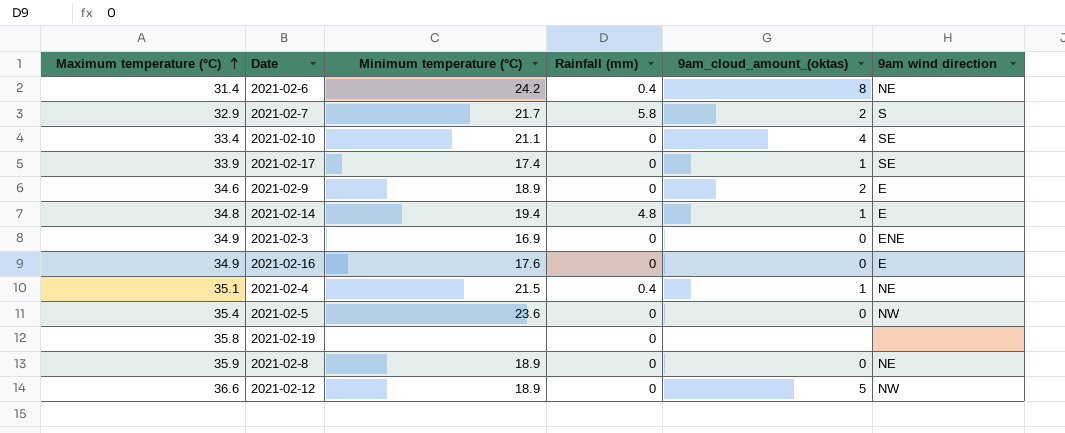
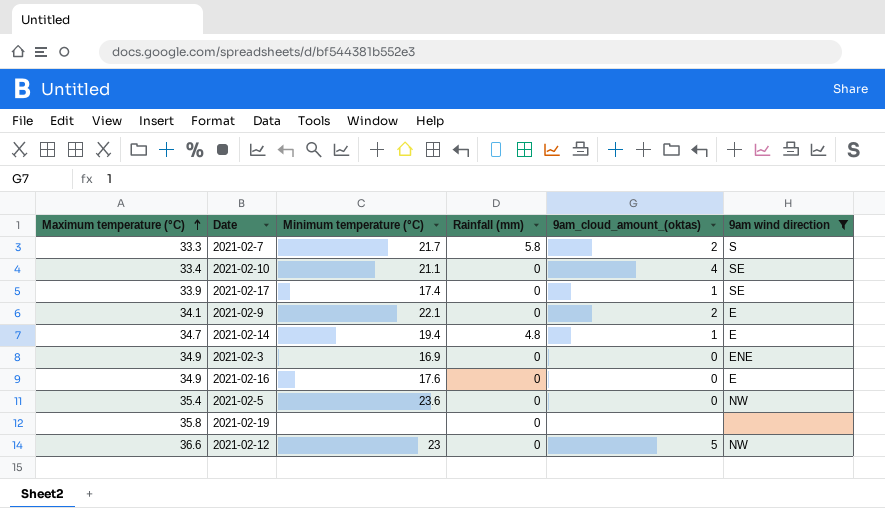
filter: none -> 9am wind direction != NE
2021-02-7 | Maximum temperature (°C): 32.9 -> 33.3
2021-02-9 | Maximum temperature (°C): 34.6 -> 34.1
2021-02-9 | Minimum temperature (°C): 18.9 -> 22.1
2021-02-14 | Maximum temperature (°C): 34.8 -> 34.7
2021-02-12 | Minimum temperature (°C): 18.9 -> 23

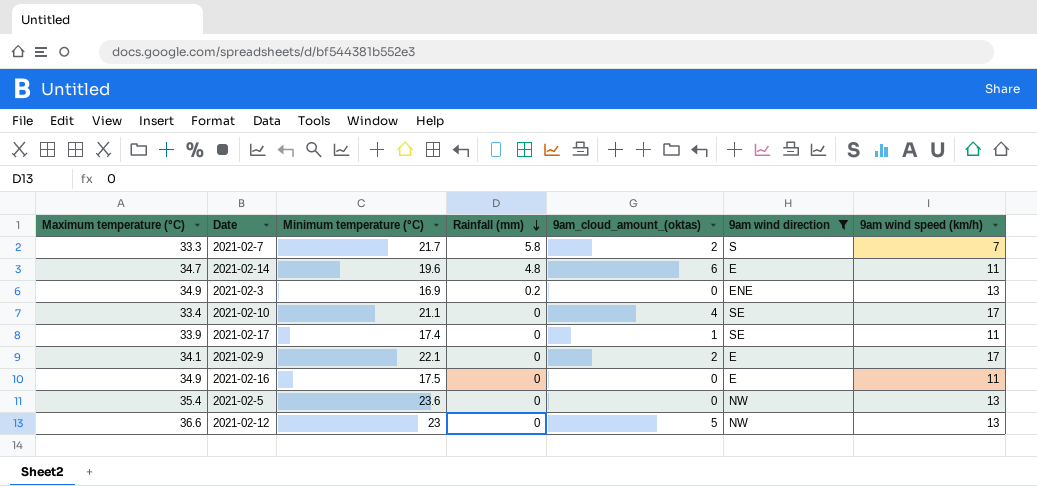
row order: Maximum temperature (°C) ascending -> Rainfall (mm) descending
column 9am wind speed (km/h) | position: none -> 7
row 2021-02-19: 35.8 | none | 0 | none | none -> none
2021-02-14 | Minimum temperature (°C): 19.4 -> 19.6
2021-02-14 | 9am_cloud_amount_(oktas): 1 -> 6
2021-02-3 | Rainfall (mm): 0 -> 0.2
2021-02-16 | Minimum temperature (°C): 17.6 -> 17.5

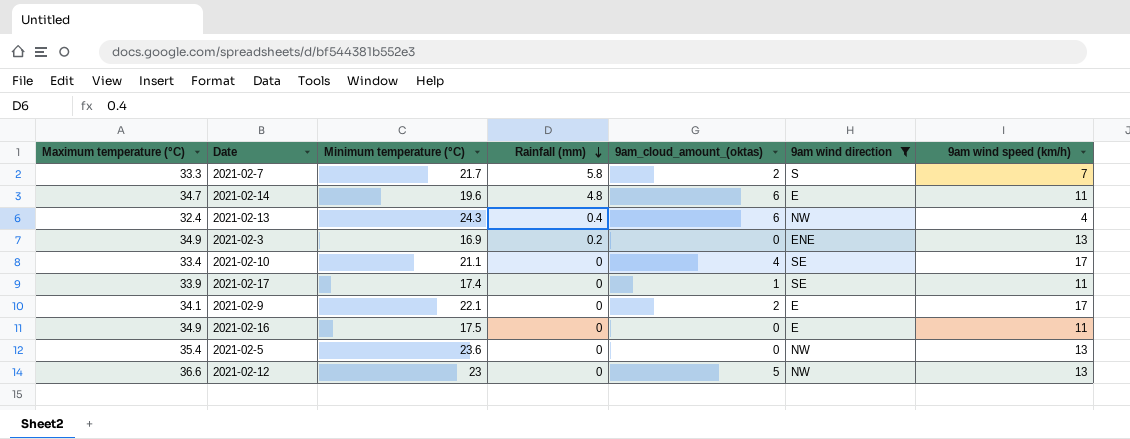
row 2021-02-13: none -> 32.4 | 24.3 | 0.4 | 6 | NW | 4

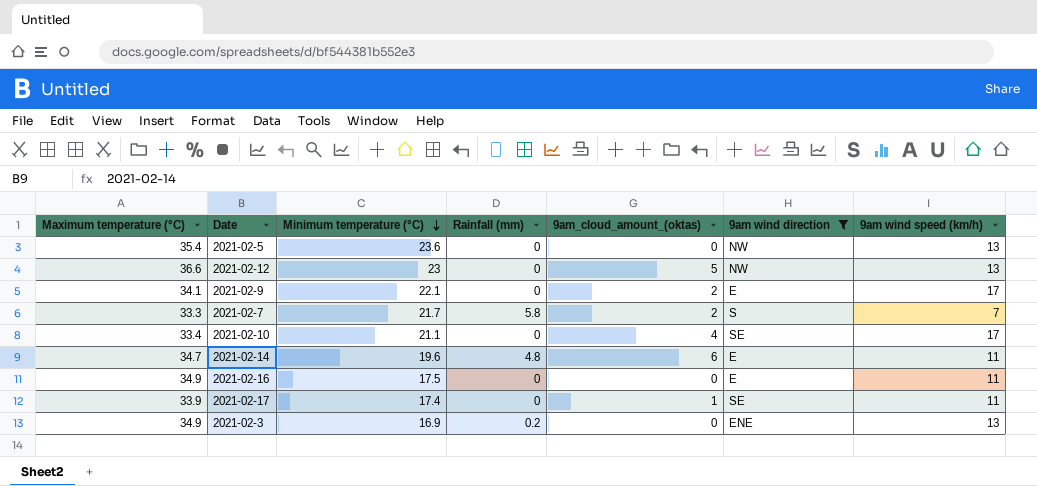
row order: Rainfall (mm) descending -> Minimum temperature (°C) descending
row 2021-02-13: 32.4 | 24.3 | 0.4 | 6 | NW | 4 -> none

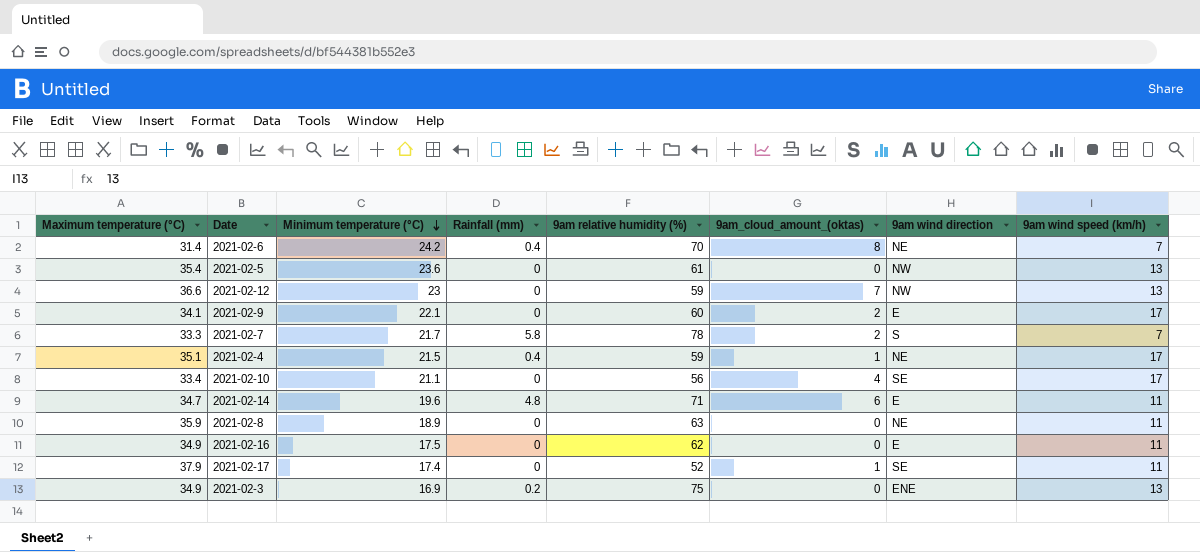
filter: 9am wind direction != NE -> none
column 9am relative humidity (%) | position: none -> 5
2021-02-12 | 9am_cloud_amount_(oktas): 5 -> 7
2021-02-17 | Maximum temperature (°C): 33.9 -> 37.9

